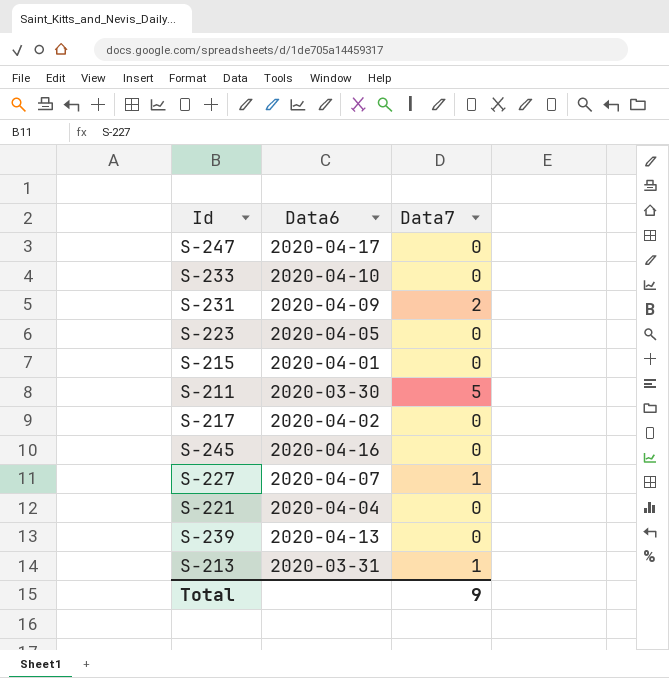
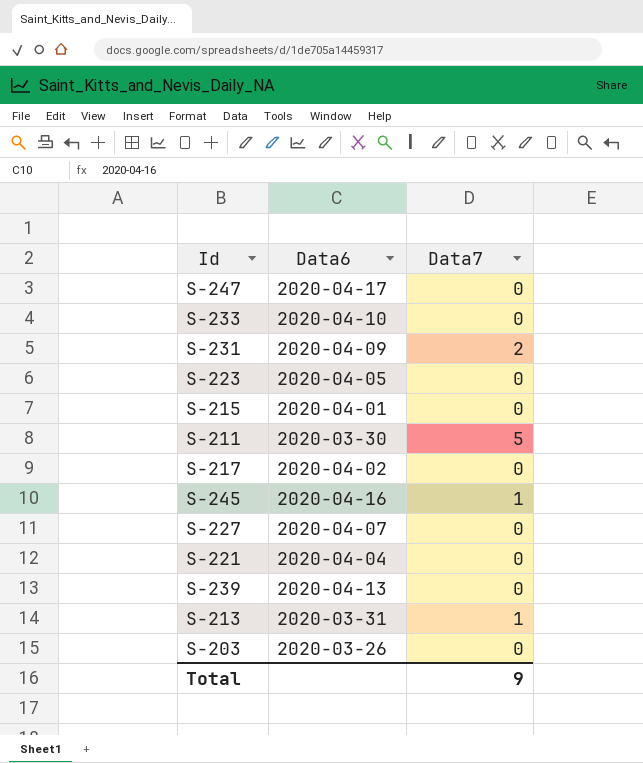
S-245 | Data7: 0 -> 1
S-227 | Data7: 1 -> 0
row S-203: none -> 2020-03-26 | 0

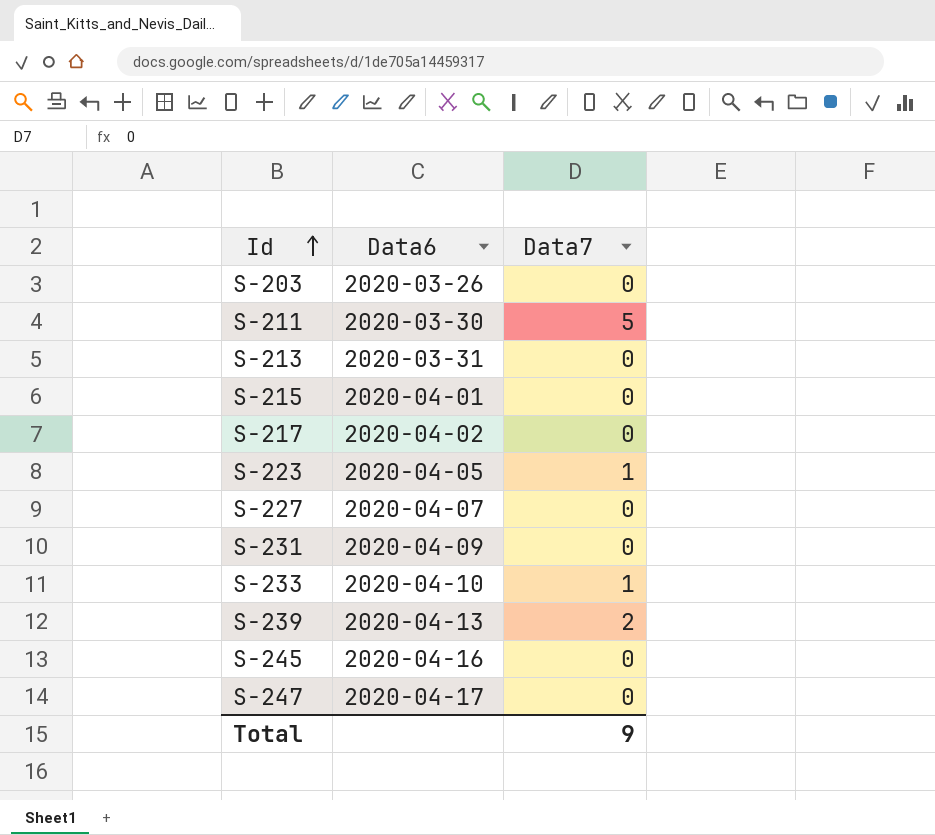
row order: none -> Id ascending
row S-221: 2020-04-04 | 0 -> none
S-213 | Data7: 1 -> 0
S-223 | Data7: 0 -> 1
S-231 | Data7: 2 -> 0
S-233 | Data7: 0 -> 1
S-239 | Data7: 0 -> 2
S-245 | Data7: 1 -> 0

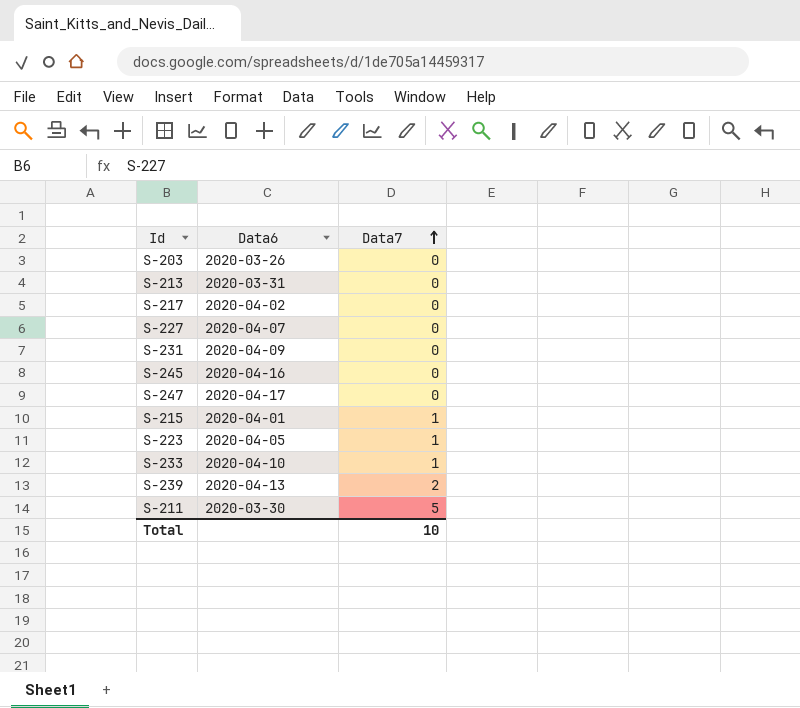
row order: Id ascending -> Data7 ascending
S-215 | Data7: 0 -> 1
Total | Data7: 9 -> 10

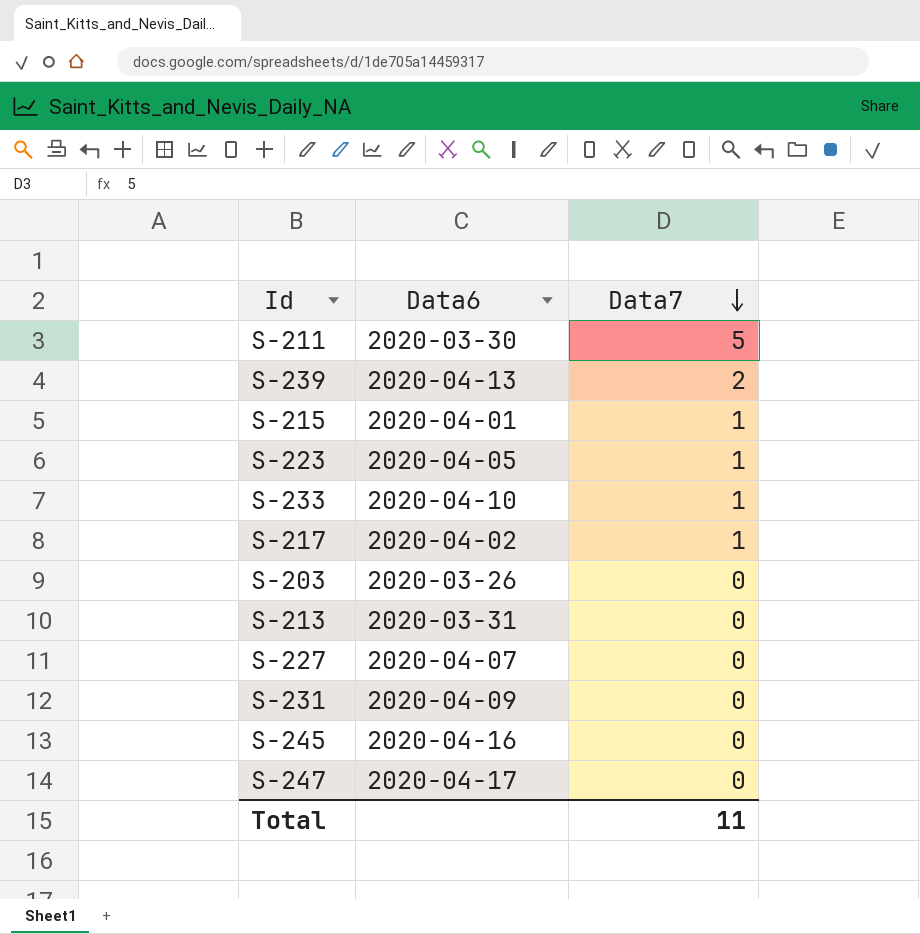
row order: Data7 ascending -> Data7 descending
S-217 | Data7: 0 -> 1
Total | Data7: 10 -> 11

